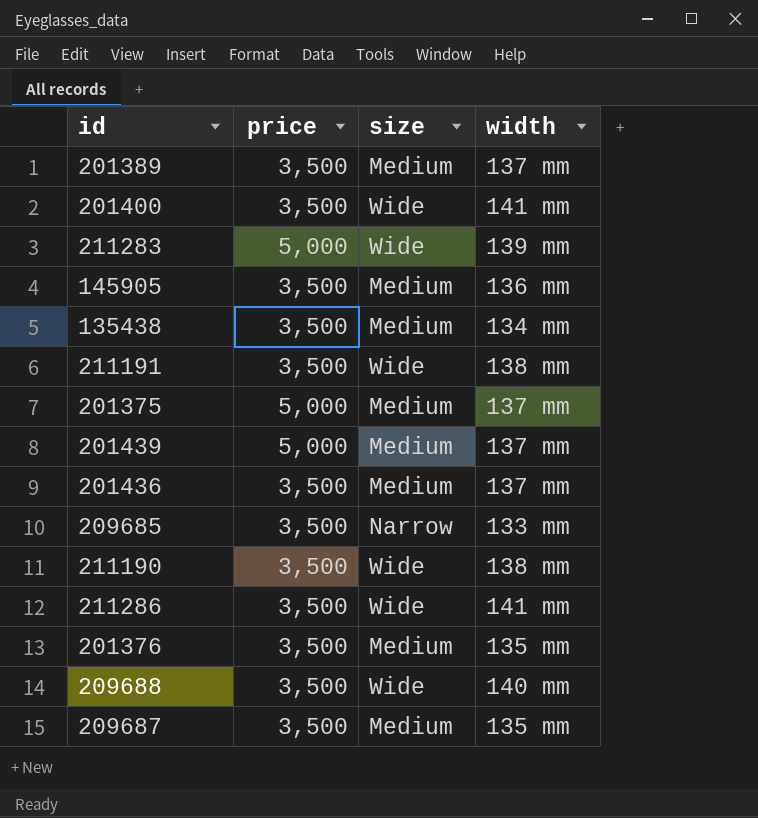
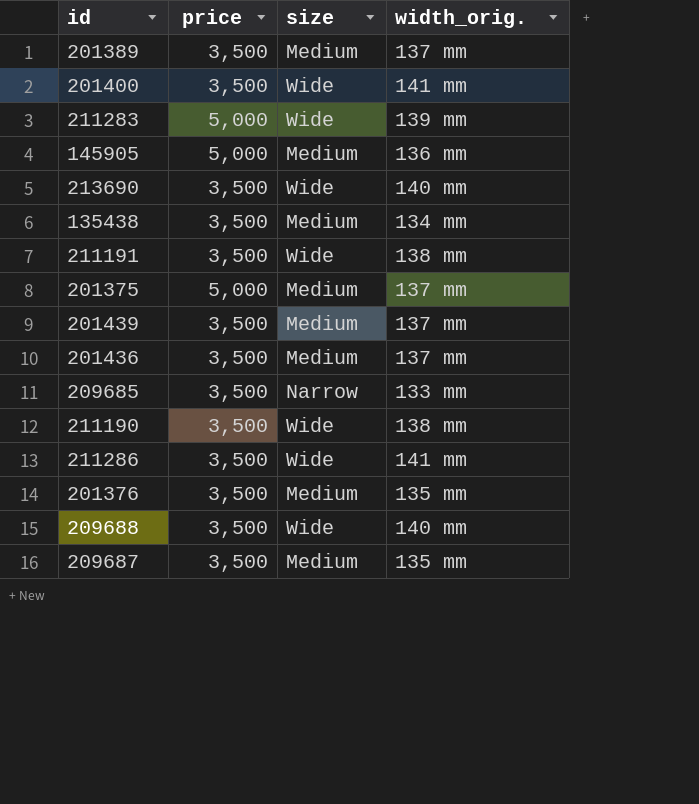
column name: width -> width_orig.
145905 | price: 3,500 -> 5,000
row 213690: none -> 3,500 | Wide | 140 mm
201439 | price: 5,000 -> 3,500

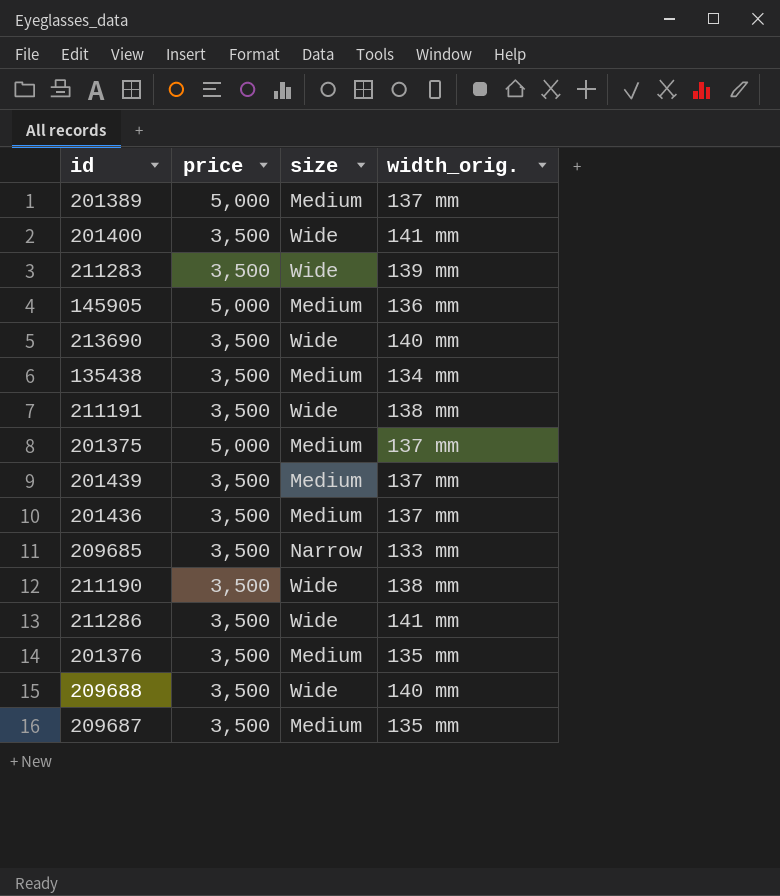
201389 | price: 3,500 -> 5,000
211283 | price: 5,000 -> 3,500

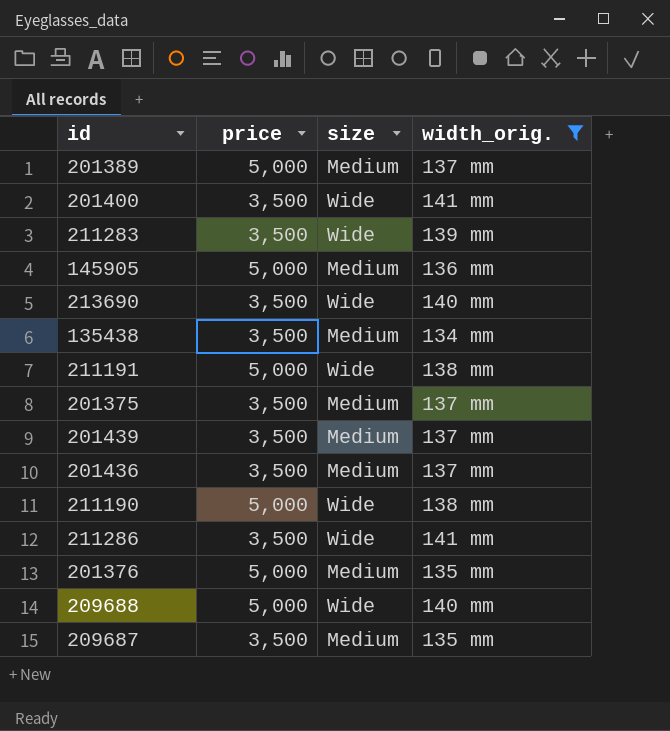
filter: none -> width_orig. != 133 mm
211191 | price: 3,500 -> 5,000
201375 | price: 5,000 -> 3,500
211190 | price: 3,500 -> 5,000
201376 | price: 3,500 -> 5,000
209688 | price: 3,500 -> 5,000

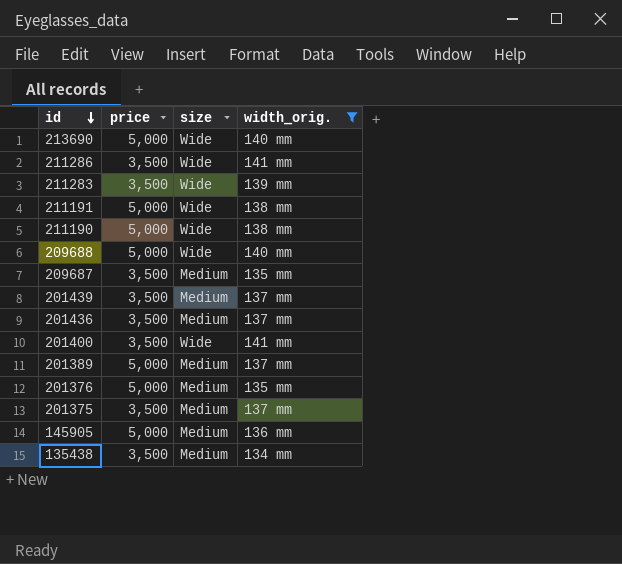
row order: none -> id descending
213690 | price: 3,500 -> 5,000

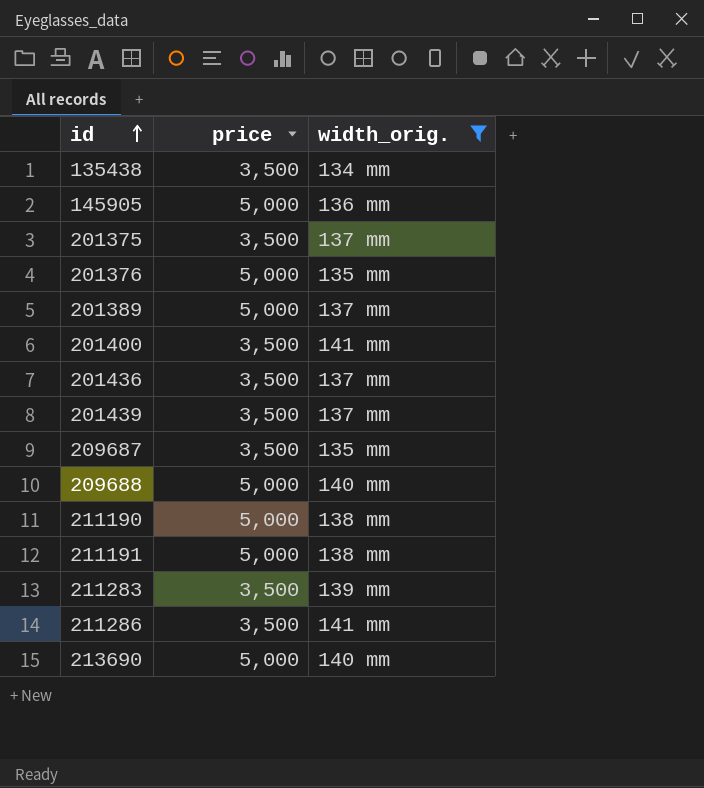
row order: id descending -> id ascending
column size | position: 3 -> none

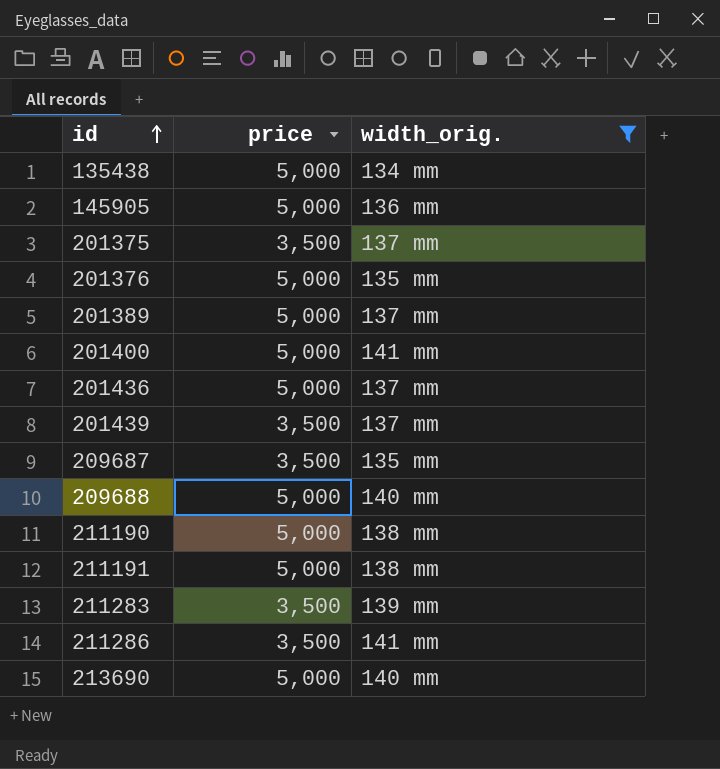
135438 | price: 3,500 -> 5,000
201400 | price: 3,500 -> 5,000
201436 | price: 3,500 -> 5,000

